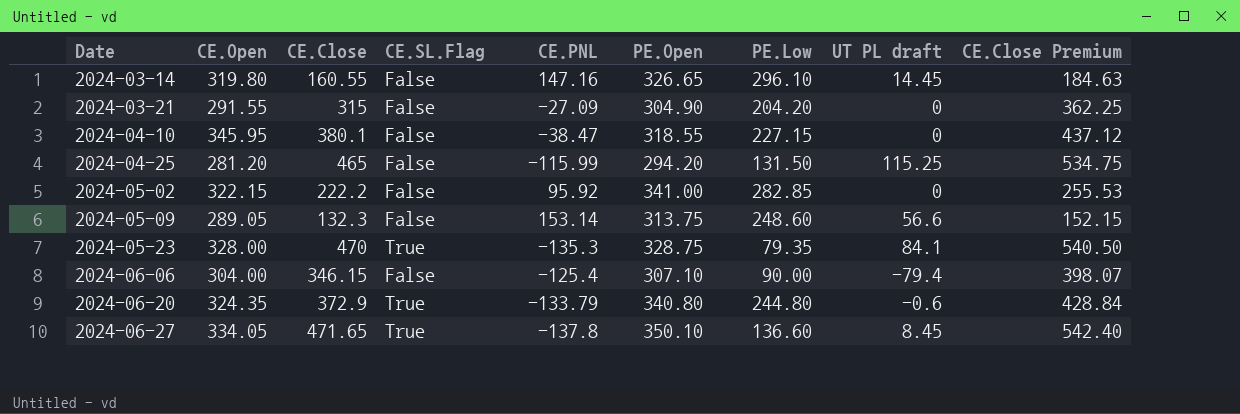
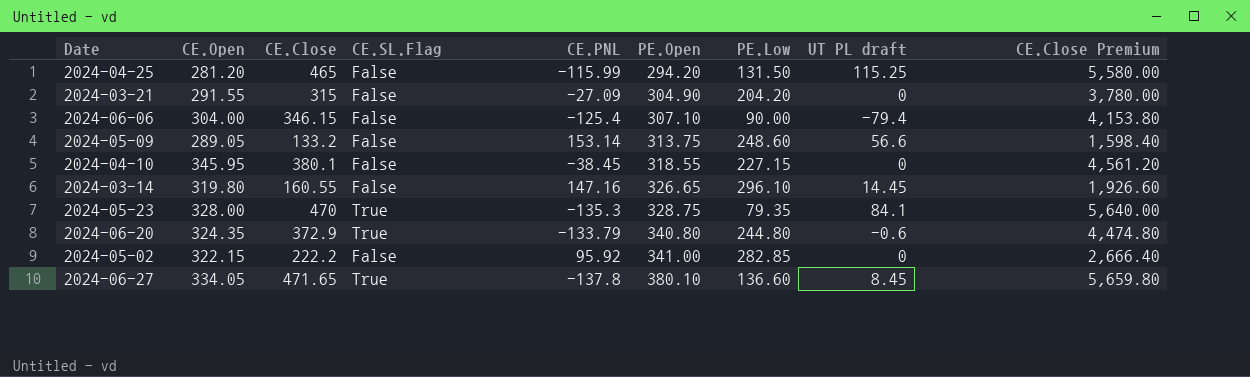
row order: Date ascending -> PE.Open ascending
column CE.Close Premium | formula: [CE.Close] * 1.15 -> [CE.Close] * 12
2024-05-09 | CE.Close: 132.3 -> 133.2
2024-04-10 | CE.PNL: -38.47 -> -38.45
2024-06-27 | PE.Open: 350.10 -> 380.10

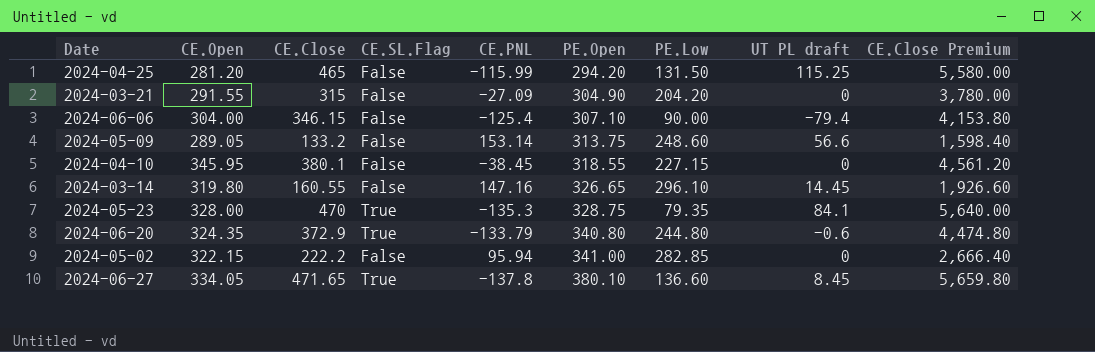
2024-05-02 | CE.PNL: 95.92 -> 95.94

